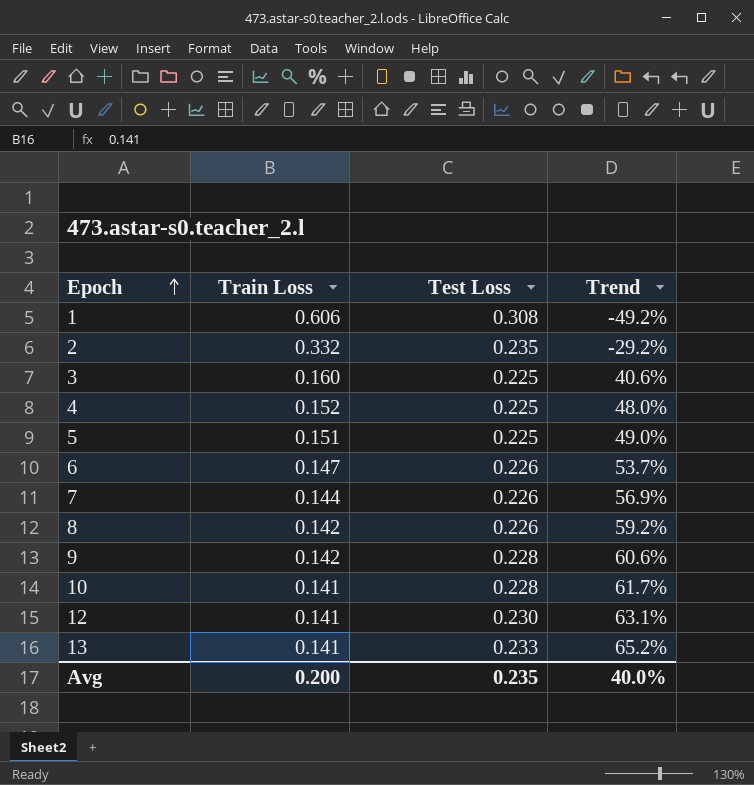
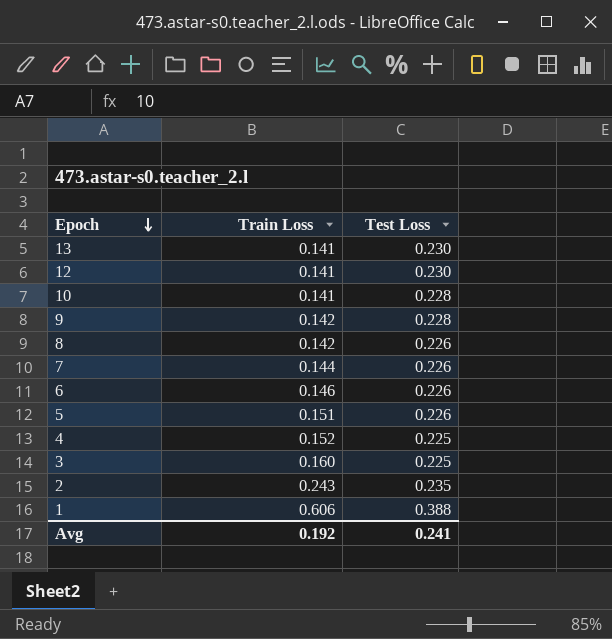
row order: Epoch ascending -> Epoch descending
column Trend | formula: ([Test Loss] - [Train Loss]) / [Train Loss] -> none
13 | Test Loss: 0.233 -> 0.230
6 | Train Loss: 0.147 -> 0.146
5 | Test Loss: 0.225 -> 0.226
2 | Train Loss: 0.332 -> 0.243
1 | Test Loss: 0.308 -> 0.388
Avg | Train Loss: 0.200 -> 0.192
Avg | Test Loss: 0.235 -> 0.241

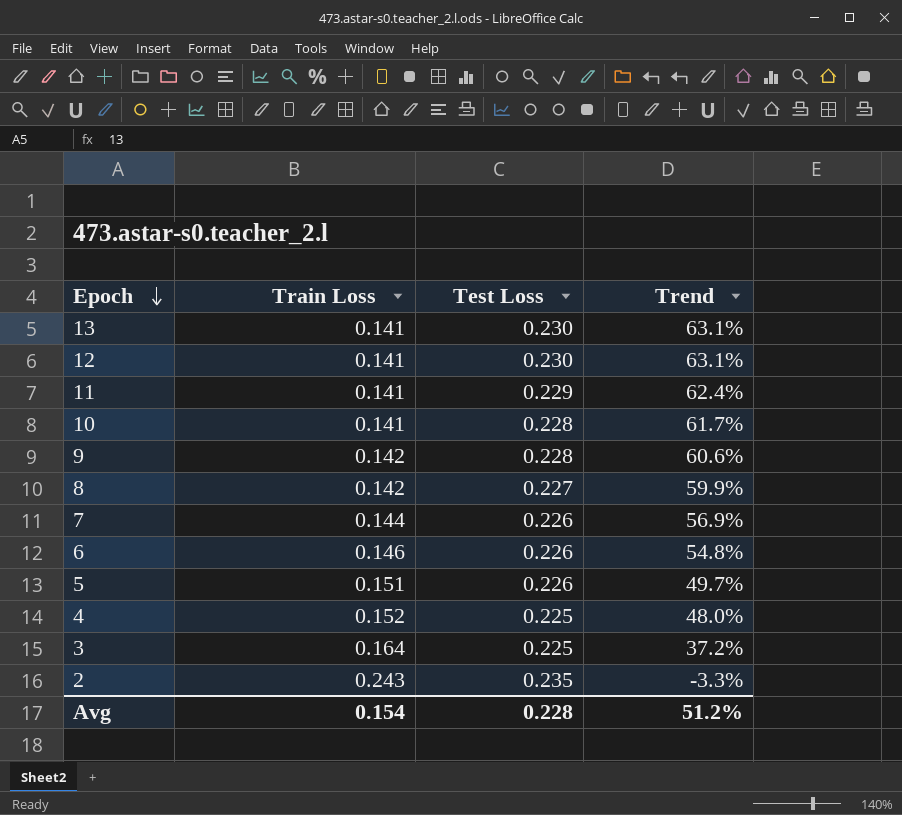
column Trend | formula: none -> ([Test Loss] - [Train Loss]) / [Train Loss]
row 1: 0.606 | 0.388 -> none
row 11: none -> 0.141 | 0.229 | 62.4%
8 | Test Loss: 0.226 -> 0.227
3 | Train Loss: 0.160 -> 0.164
Avg | Train Loss: 0.192 -> 0.154
Avg | Test Loss: 0.241 -> 0.228

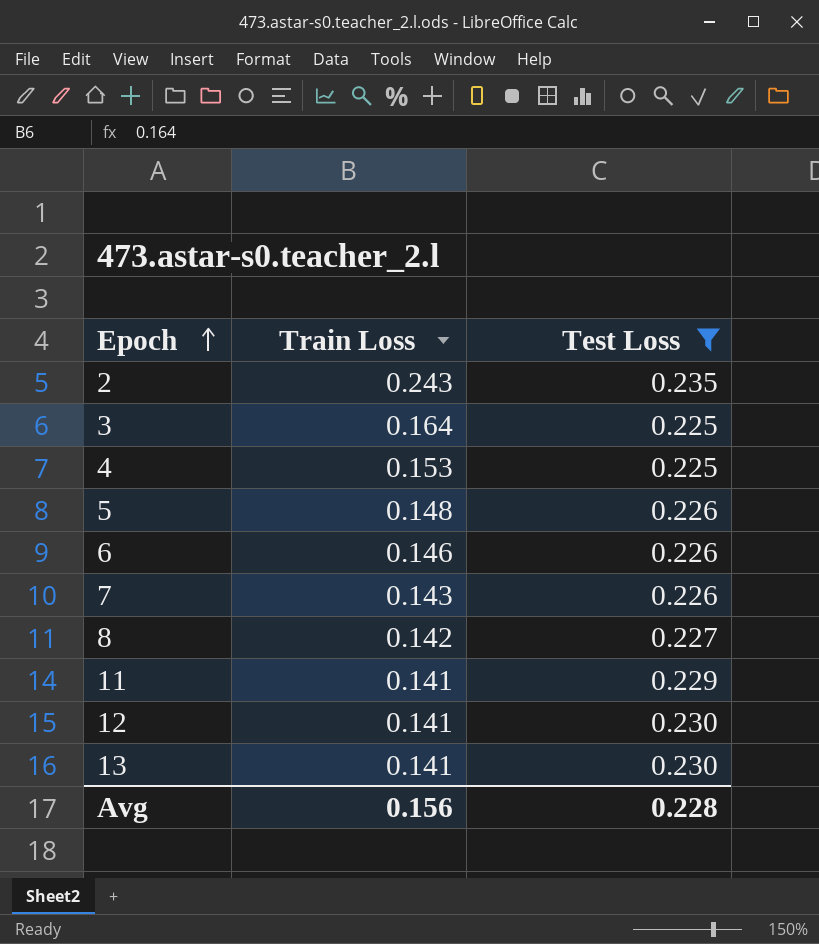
filter: none -> Test Loss != 0.228
row order: Epoch descending -> Epoch ascending
column Trend | formula: ([Test Loss] - [Train Loss]) / [Train Loss] -> none
4 | Train Loss: 0.152 -> 0.153
5 | Train Loss: 0.151 -> 0.148
7 | Train Loss: 0.144 -> 0.143
Avg | Train Loss: 0.154 -> 0.156

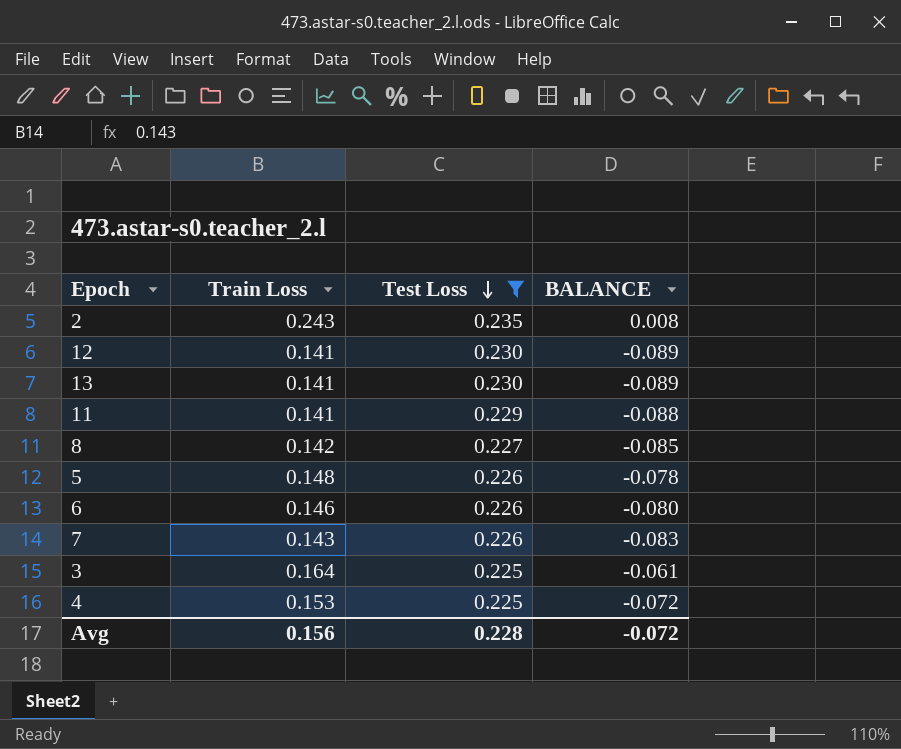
row order: Epoch ascending -> Test Loss descending
column BALANCE | formula: none -> [Train Loss] - [Test Loss]

